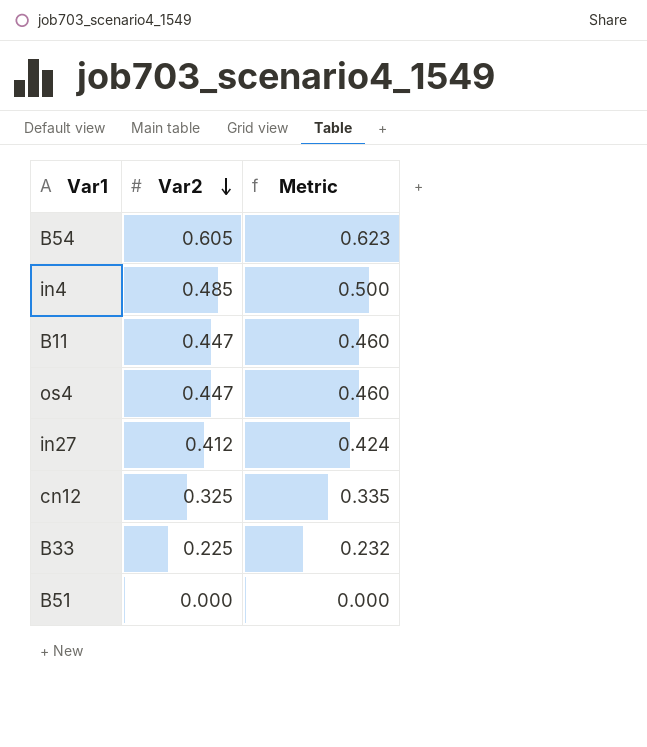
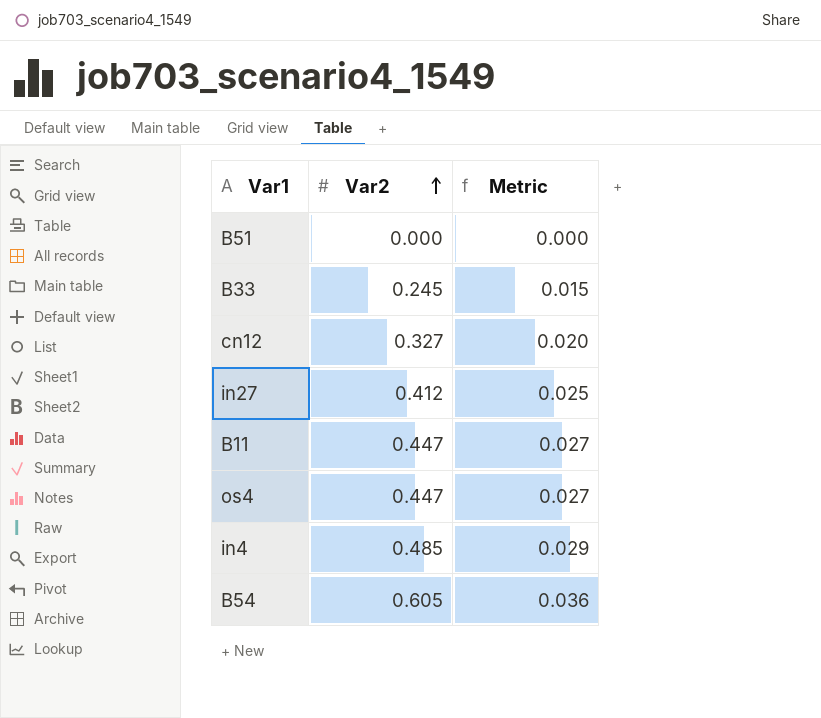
row order: Var2 descending -> Var2 ascending
column Metric | formula: [Var2] * 1.03 -> [Var2] * 0.06
B33 | Var2: 0.225 -> 0.245
cn12 | Var2: 0.325 -> 0.327

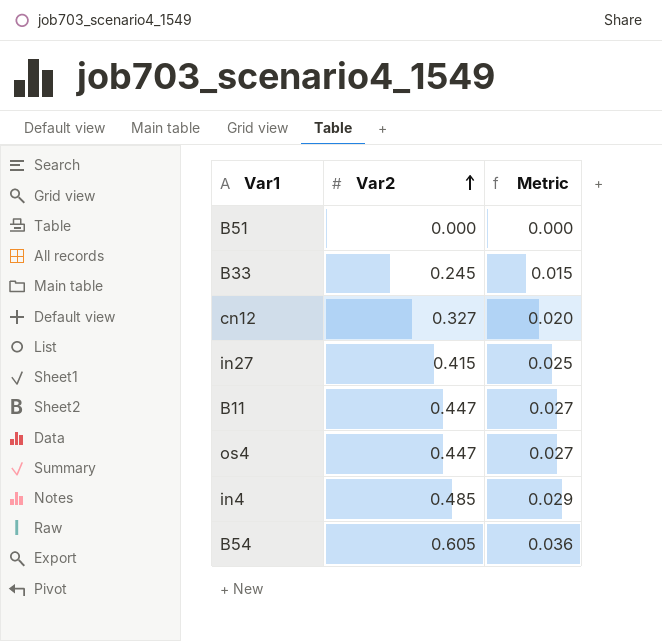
in27 | Var2: 0.412 -> 0.415

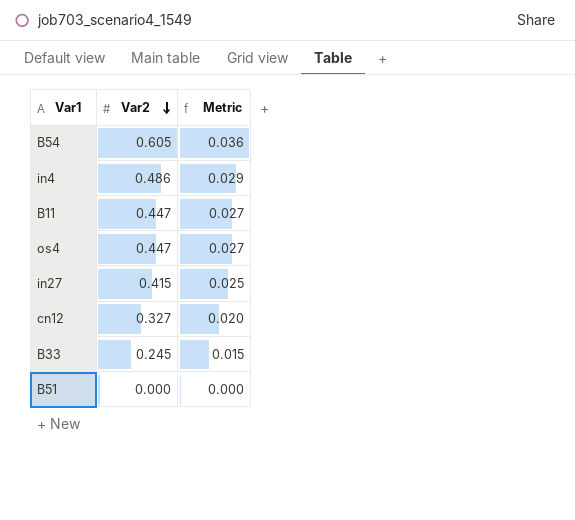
row order: Var2 ascending -> Var2 descending
in4 | Var2: 0.485 -> 0.486

